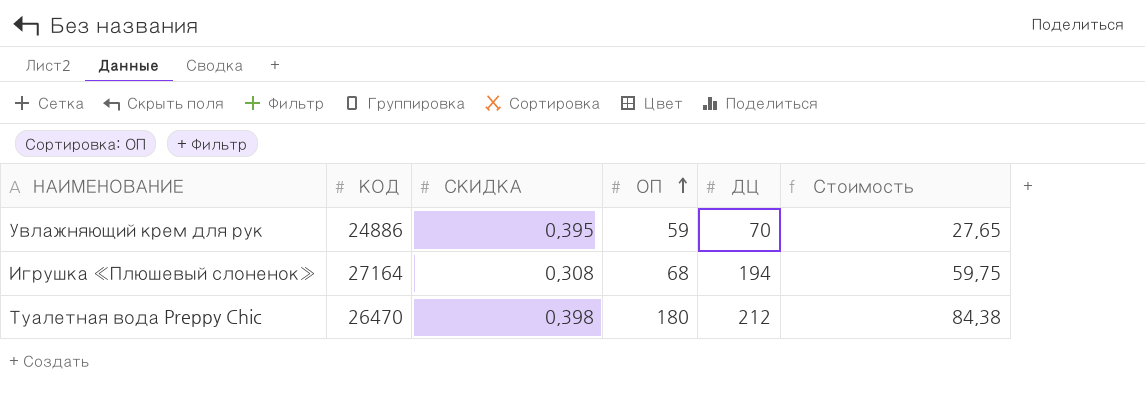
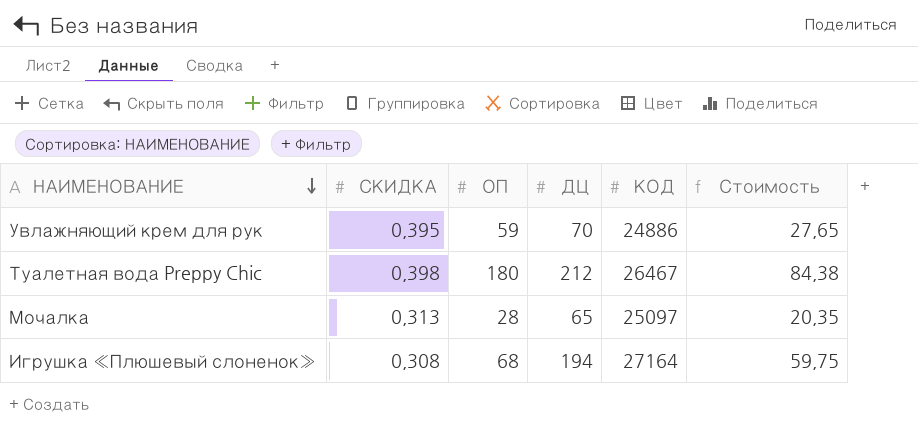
row order: ОП ascending -> НАИМЕНОВАНИЕ descending
column КОД | position: 2 -> 5
Туалетная вода Preppy Chic | КОД: 26470 -> 26467
row Мочалка: none -> 0,313 | 28 | 65 | 25097 | 20,35

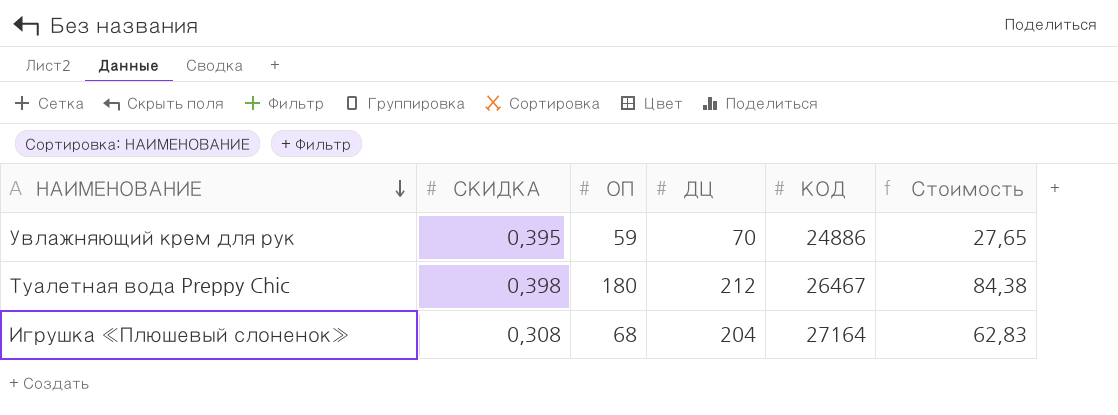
row Мочалка: 0,313 | 28 | 65 | 25097 | 20,35 -> none
Игрушка «Плюшевый слоненок» | ДЦ: 194 -> 204
Игрушка «Плюшевый слоненок» | Стоимость: 59,75 -> 62,83

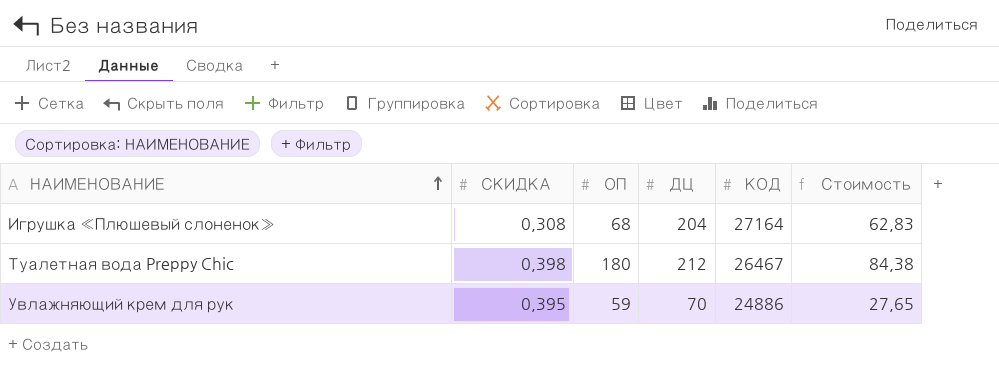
row order: НАИМЕНОВАНИЕ descending -> НАИМЕНОВАНИЕ ascending

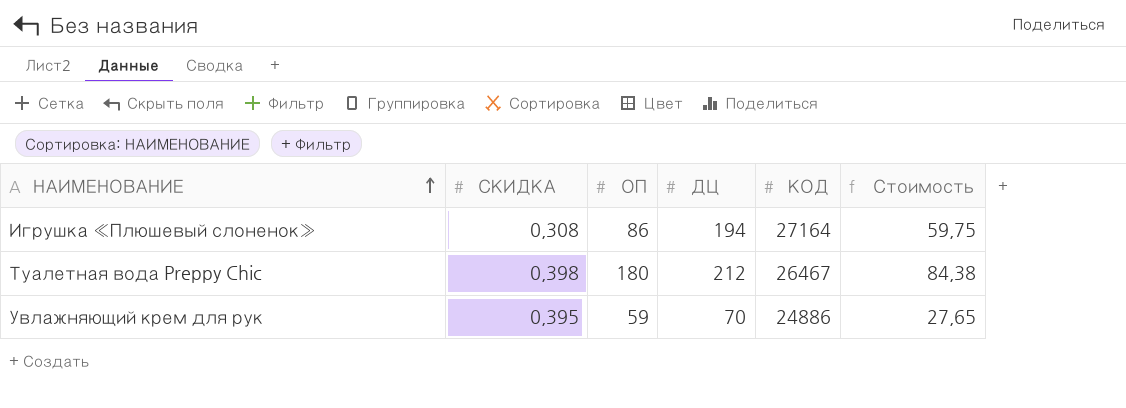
Игрушка «Плюшевый слоненок» | ОП: 68 -> 86
Игрушка «Плюшевый слоненок» | ДЦ: 204 -> 194
Игрушка «Плюшевый слоненок» | Стоимость: 62,83 -> 59,75

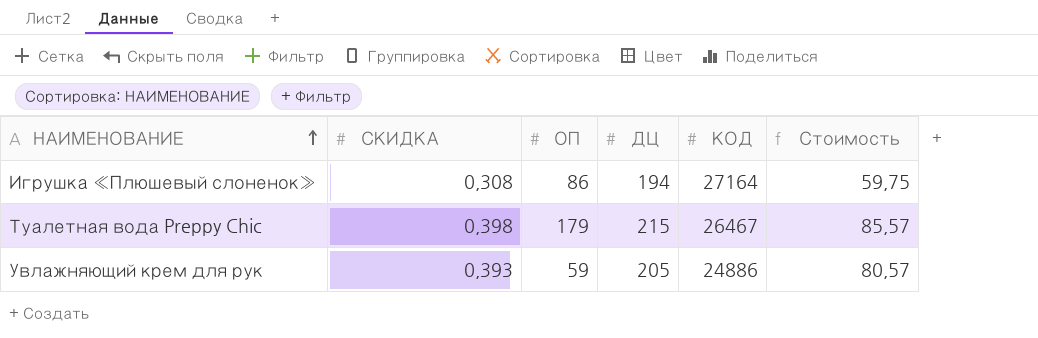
Туалетная вода Preppy Chic | ОП: 180 -> 179
Туалетная вода Preppy Chic | ДЦ: 212 -> 215
Туалетная вода Preppy Chic | Стоимость: 84,38 -> 85,57
Увлажняющий крем для рук | СКИДКА: 0,395 -> 0,393
Увлажняющий крем для рук | ДЦ: 70 -> 205
Увлажняющий крем для рук | Стоимость: 27,65 -> 80,57

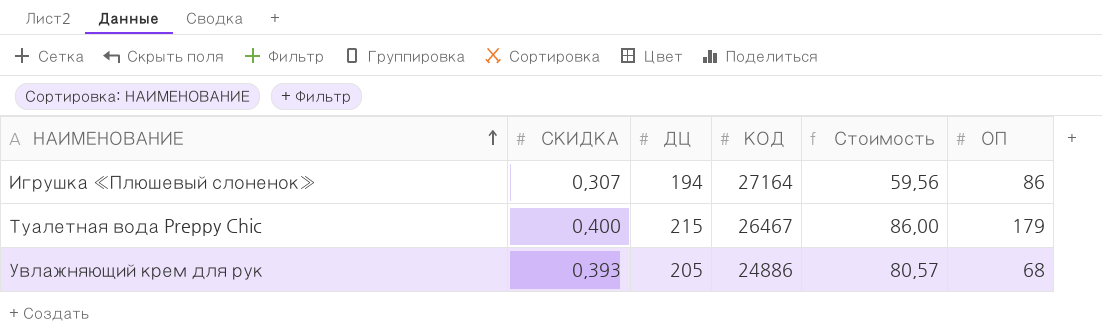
column ОП | position: 3 -> 6
Игрушка «Плюшевый слоненок» | СКИДКА: 0,308 -> 0,307
Игрушка «Плюшевый слоненок» | Стоимость: 59,75 -> 59,56
Туалетная вода Preppy Chic | СКИДКА: 0,398 -> 0,400
Туалетная вода Preppy Chic | Стоимость: 85,57 -> 86,00
Увлажняющий крем для рук | ОП: 59 -> 68

